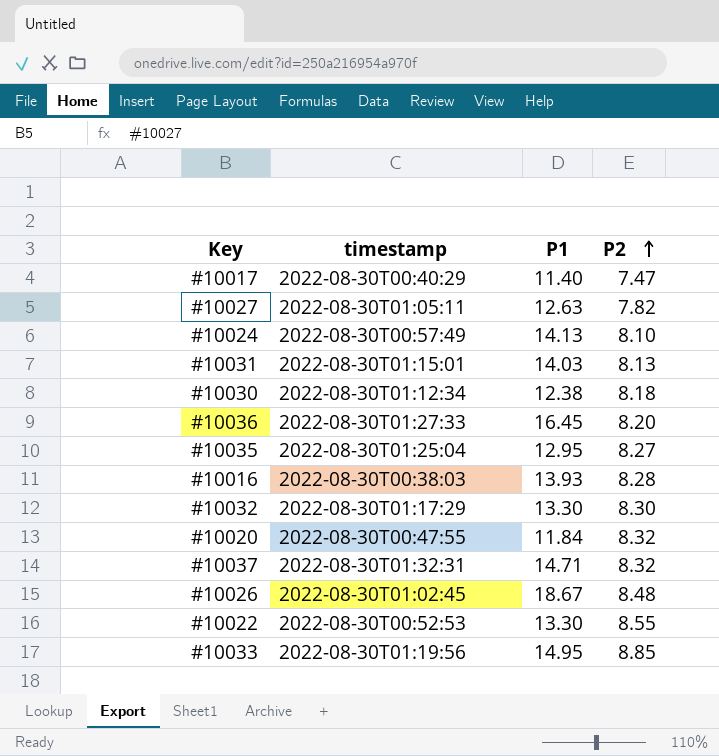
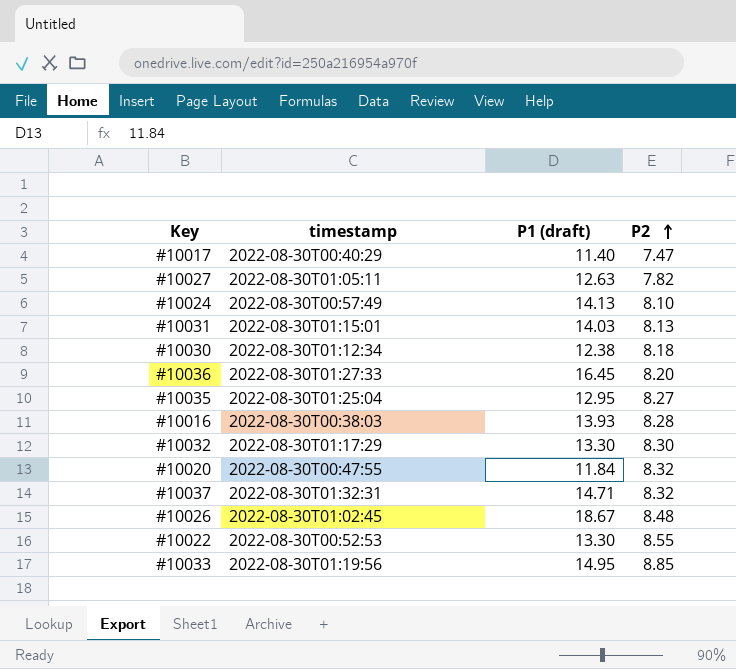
column name: P1 -> P1 (draft)

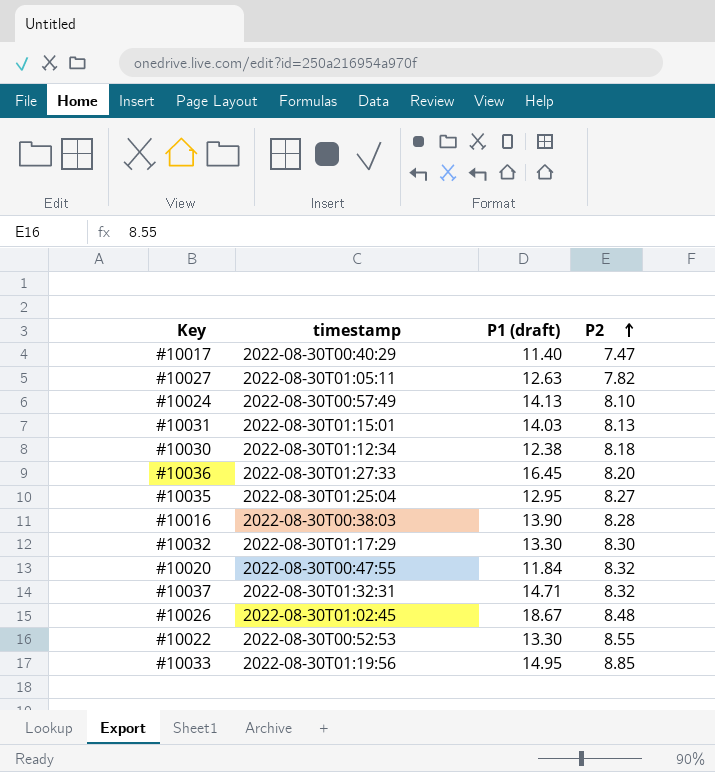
#10016 | P1 (draft): 13.93 -> 13.90

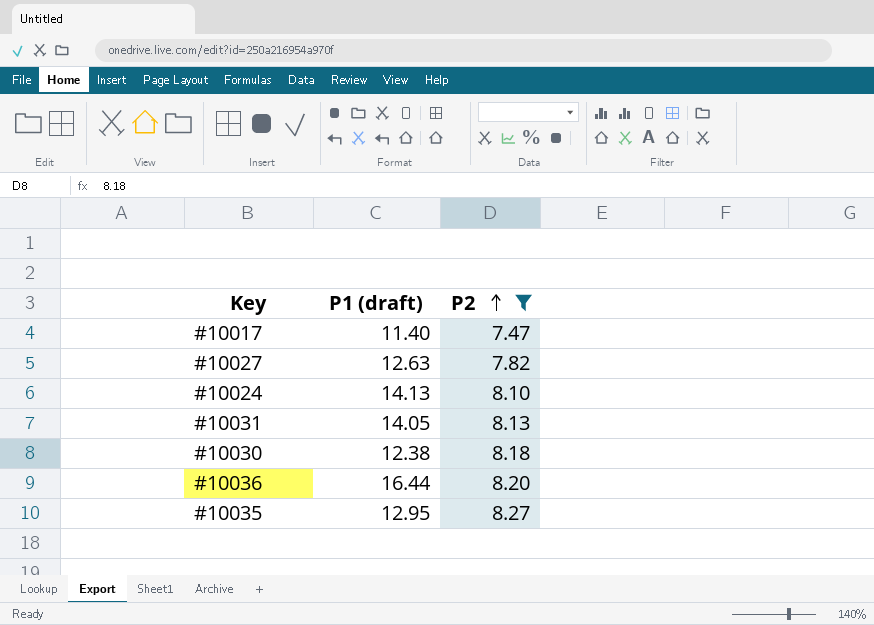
filter: none -> P2 <= 8.27
column timestamp | position: 2 -> none
#10031 | P1 (draft): 14.03 -> 14.05
#10036 | P1 (draft): 16.45 -> 16.44

